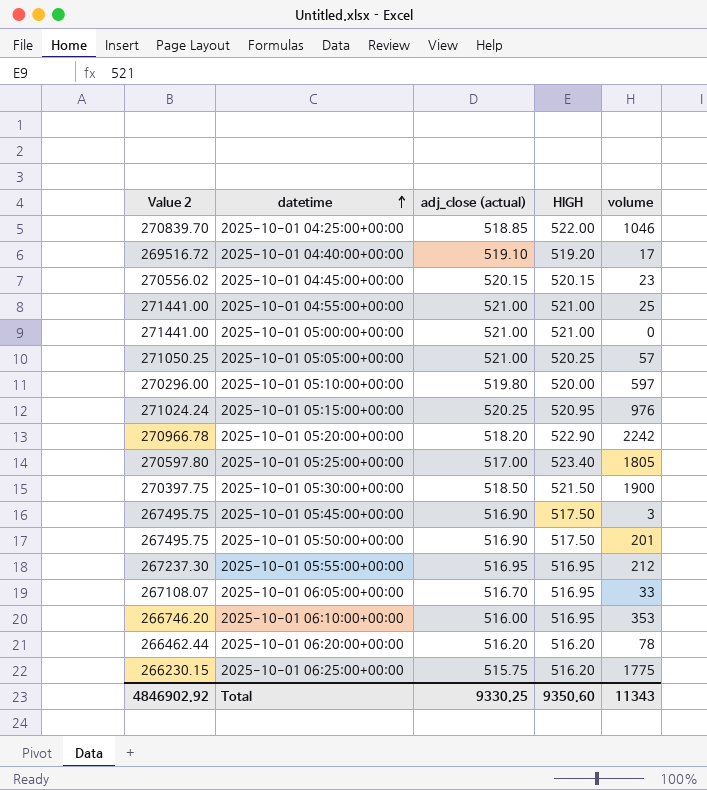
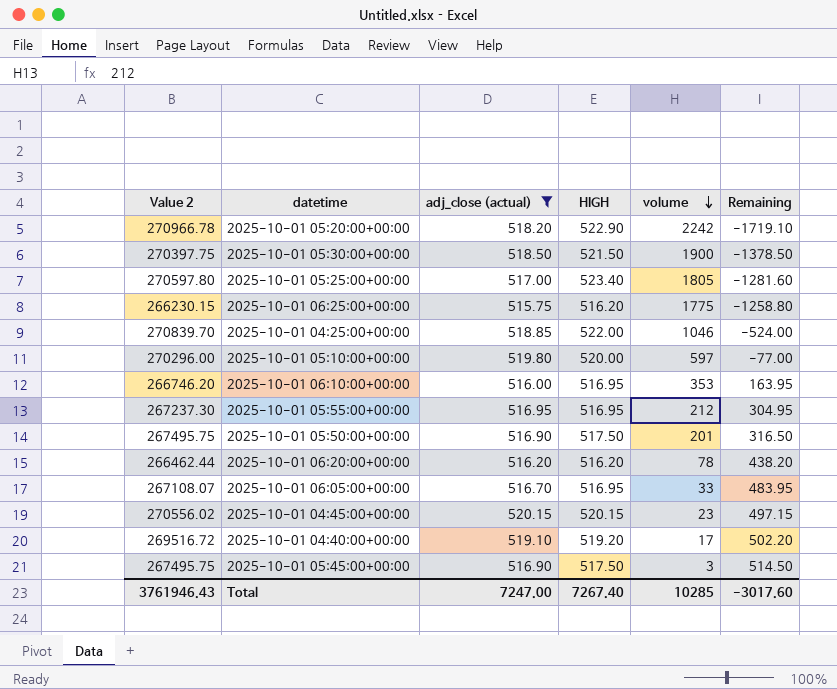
filter: none -> adj_close (actual) <= 520.15
row order: datetime ascending -> volume descending
column Remaining | formula: none -> [HIGH] - [volume]
Total | Value 2: 4846902.92 -> 3761946.43
Total | adj_close (actual): 9330.25 -> 7247.00
Total | HIGH: 9350.60 -> 7267.40
Total | volume: 11343 -> 10285

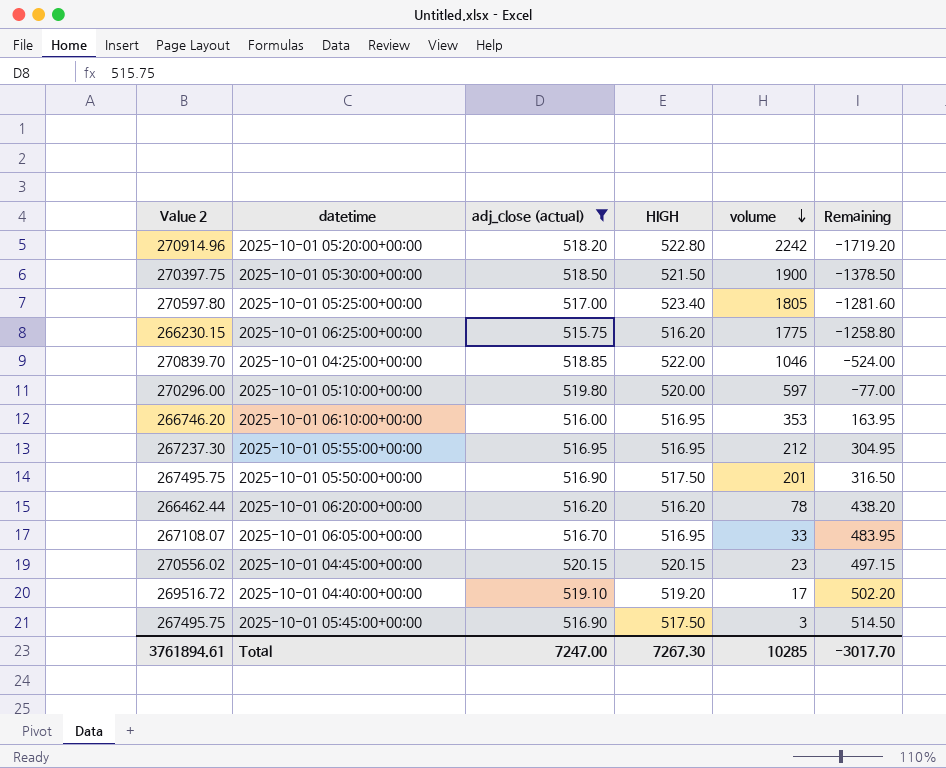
2025-10-01 05:20:00+00:00 | Value 2: 270966.78 -> 270914.96
2025-10-01 05:20:00+00:00 | HIGH: 522.90 -> 522.80
2025-10-01 05:20:00+00:00 | Remaining: -1719.10 -> -1719.20
Total | Value 2: 3761946.43 -> 3761894.61
Total | HIGH: 7267.40 -> 7267.30
Total | Remaining: -3017.60 -> -3017.70

